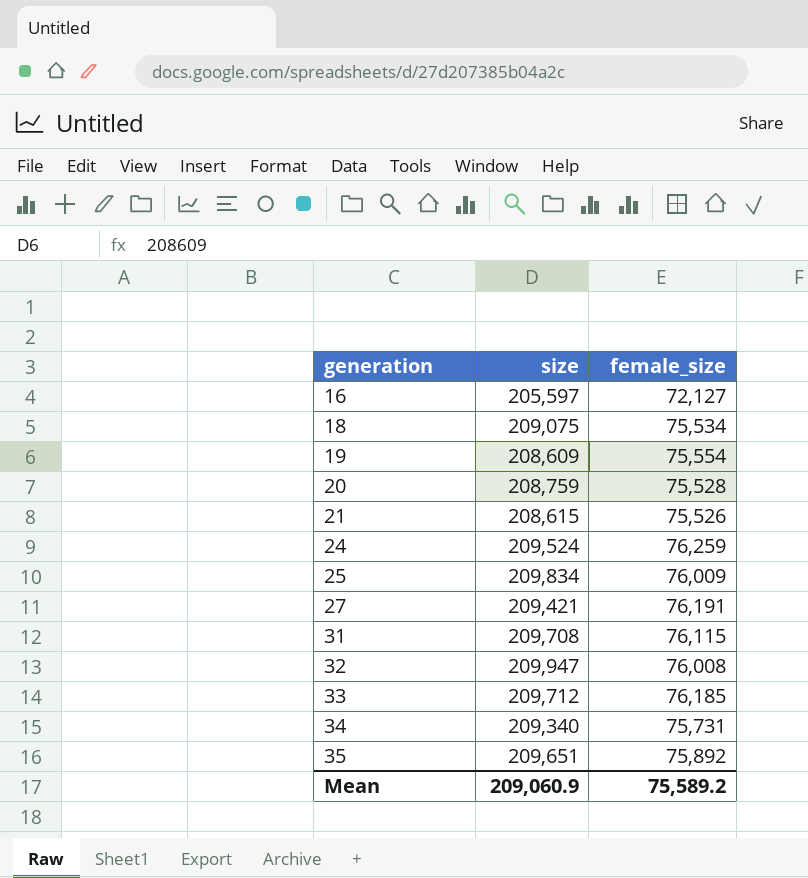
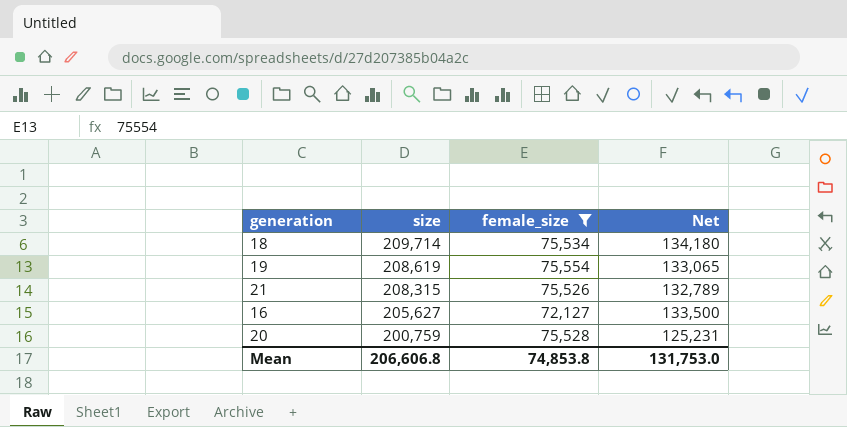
filter: none -> female_size <= 75,554
row order: generation ascending -> size descending
column Net | formula: none -> [size] - [female_size]
18 | size: 209,075 -> 209,714
19 | size: 208,609 -> 208,619
21 | size: 208,615 -> 208,315
16 | size: 205,597 -> 205,627
20 | size: 208,759 -> 200,759
Mean | size: 209,060.9 -> 206,606.8
Mean | female_size: 75,589.2 -> 74,853.8

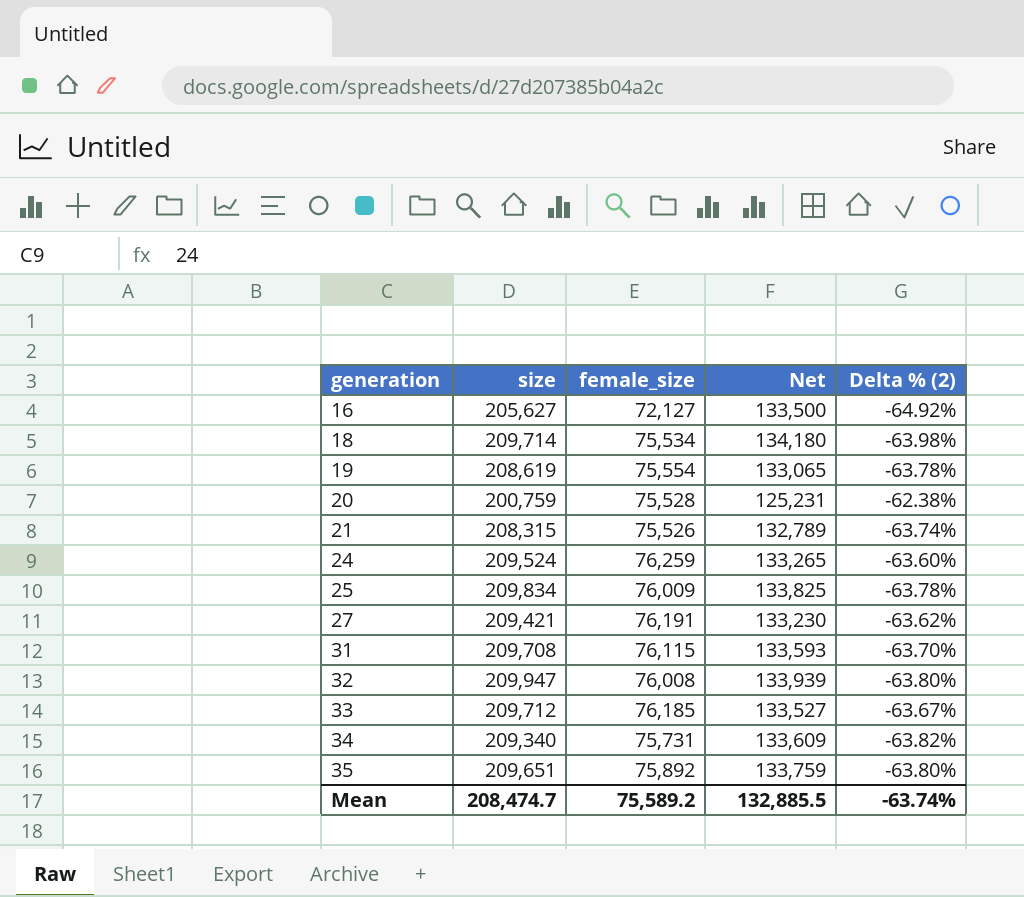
filter: female_size <= 75,554 -> none
row order: size descending -> generation ascending
column Delta % (2) | formula: none -> ([female_size] - [size]) / [size]
Mean | size: 206,606.8 -> 208,474.7
Mean | female_size: 74,853.8 -> 75,589.2
Mean | Net: 131,753.0 -> 132,885.5

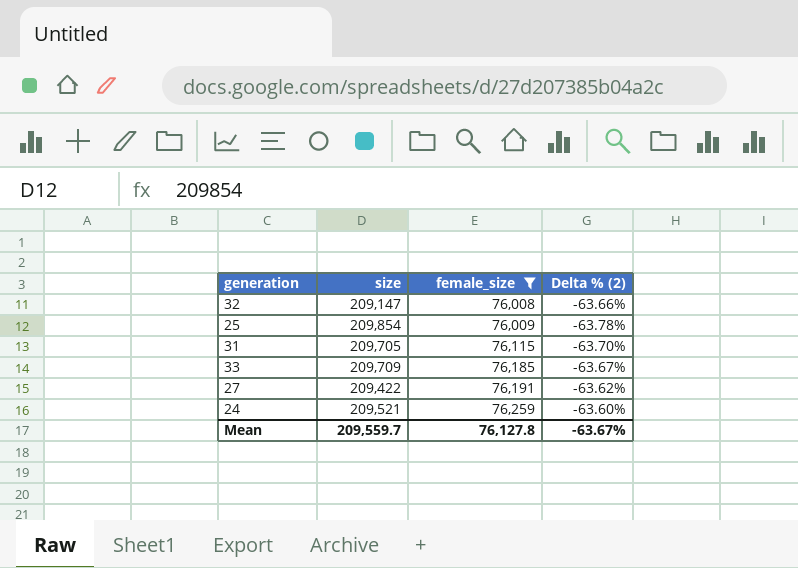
filter: none -> female_size >= 76,008
row order: generation ascending -> female_size ascending
column Net | formula: [size] - [female_size] -> none
32 | size: 209,947 -> 209,147
32 | Delta % (2): -63.80% -> -63.66%
25 | size: 209,834 -> 209,854
31 | size: 209,708 -> 209,705
33 | size: 209,712 -> 209,709
27 | size: 209,421 -> 209,422
24 | size: 209,524 -> 209,521
Mean | size: 208,474.7 -> 209,559.7
Mean | female_size: 75,589.2 -> 76,127.8
Mean | Delta % (2): -63.74% -> -63.67%

